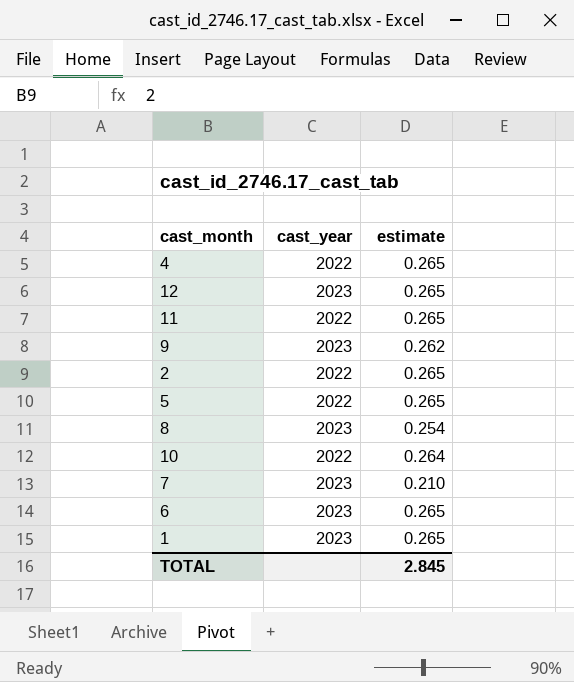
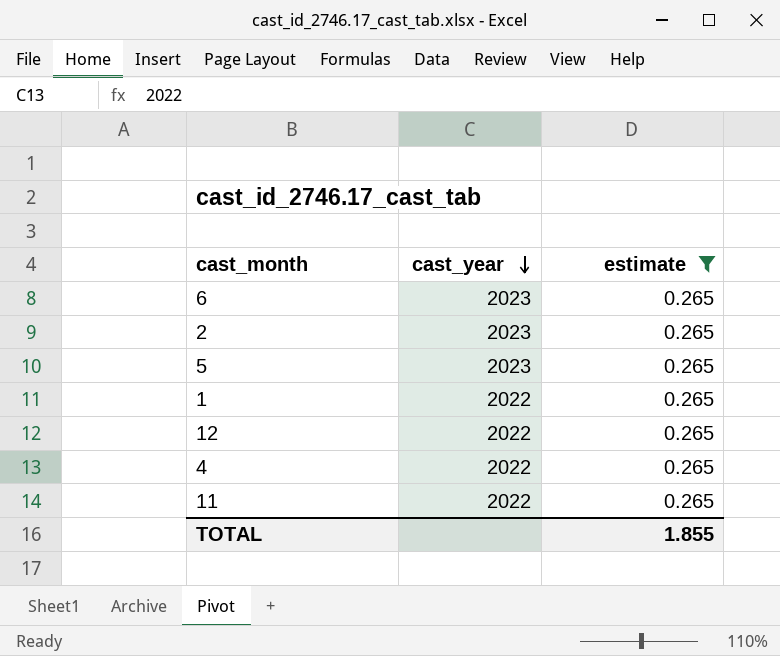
filter: none -> estimate = 0.265
row order: none -> cast_year descending
2 | cast_year: 2022 -> 2023
5 | cast_year: 2022 -> 2023
1 | cast_year: 2023 -> 2022
12 | cast_year: 2023 -> 2022
TOTAL | estimate: 2.845 -> 1.855

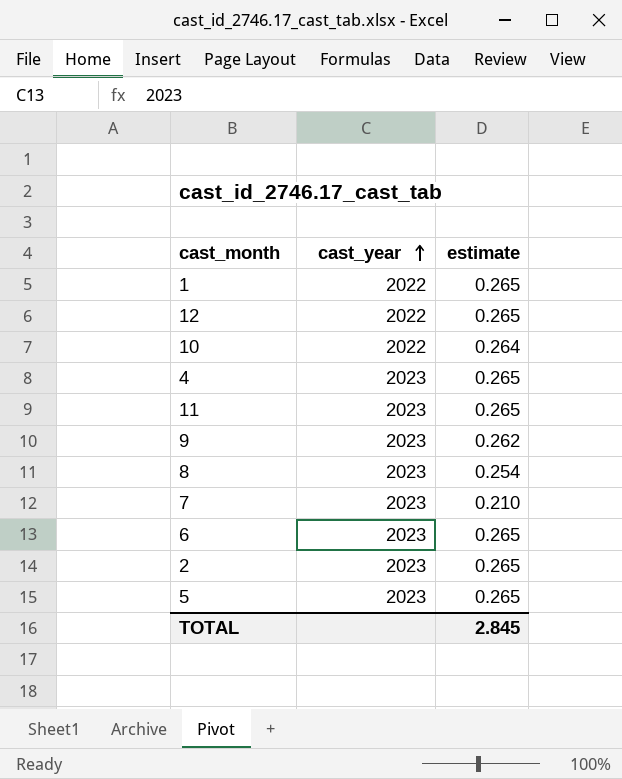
filter: estimate = 0.265 -> none
row order: cast_year descending -> cast_year ascending
4 | cast_year: 2022 -> 2023
11 | cast_year: 2022 -> 2023
TOTAL | estimate: 1.855 -> 2.845

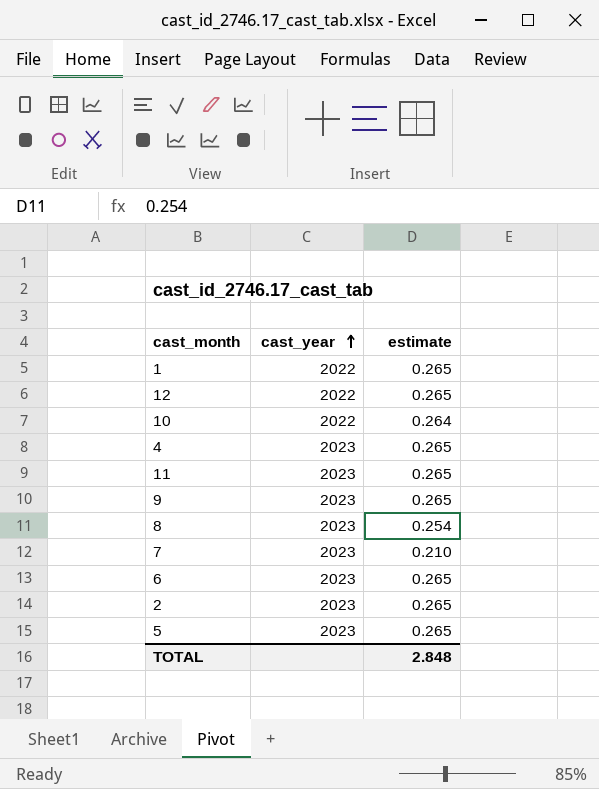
9 | estimate: 0.262 -> 0.265
TOTAL | estimate: 2.845 -> 2.848

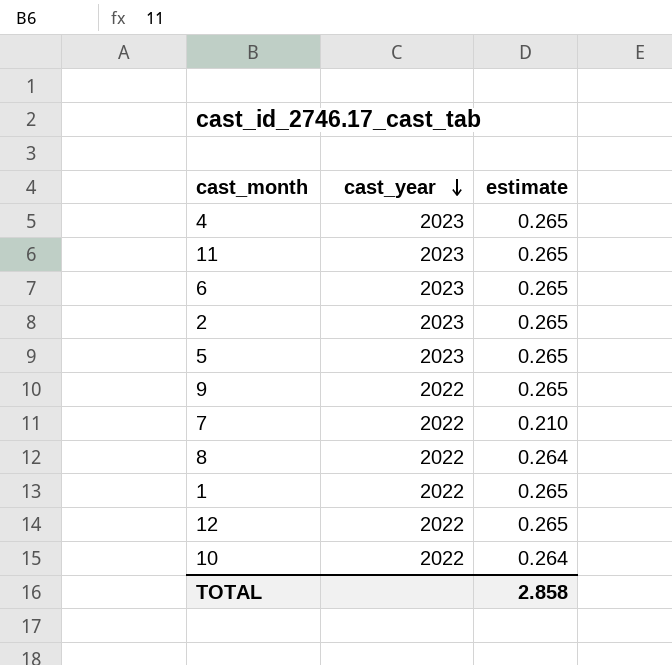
row order: cast_year ascending -> cast_year descending
9 | cast_year: 2023 -> 2022
7 | cast_year: 2023 -> 2022
8 | cast_year: 2023 -> 2022
8 | estimate: 0.254 -> 0.264
TOTAL | estimate: 2.848 -> 2.858

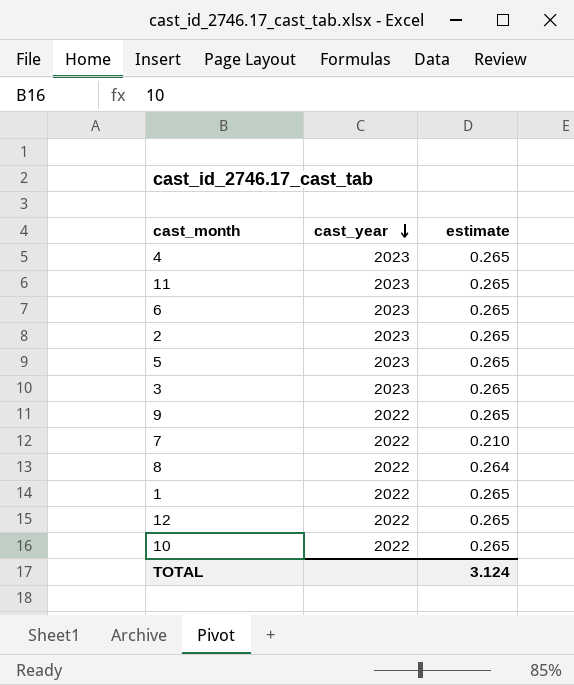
row 3: none -> 2023 | 0.265
10 | estimate: 0.264 -> 0.265
TOTAL | estimate: 2.858 -> 3.124

